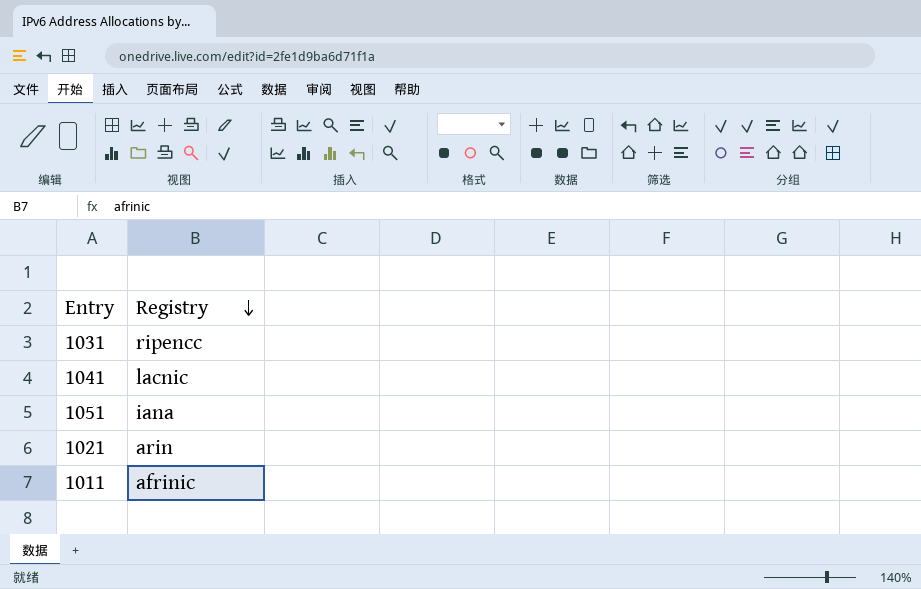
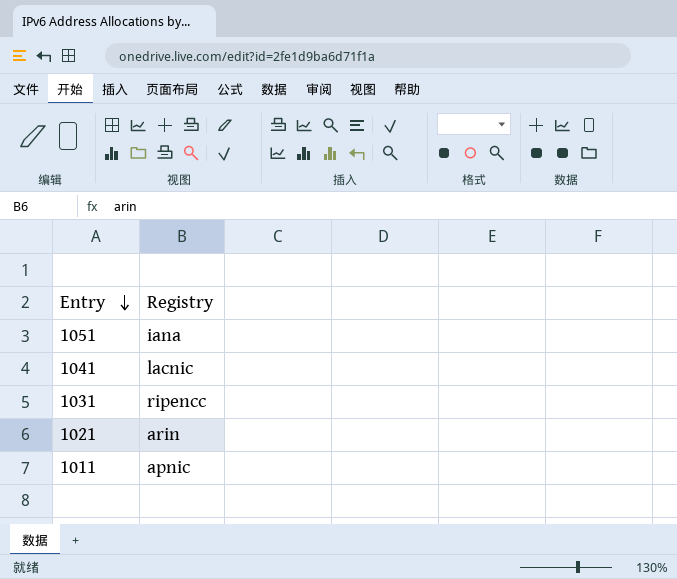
row order: Registry descending -> Entry descending
1011 | Registry: afrinic -> apnic

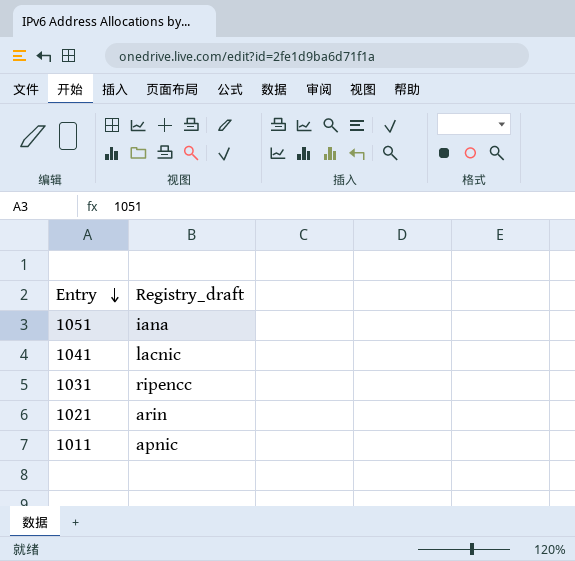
column name: Registry -> Registry_draft

